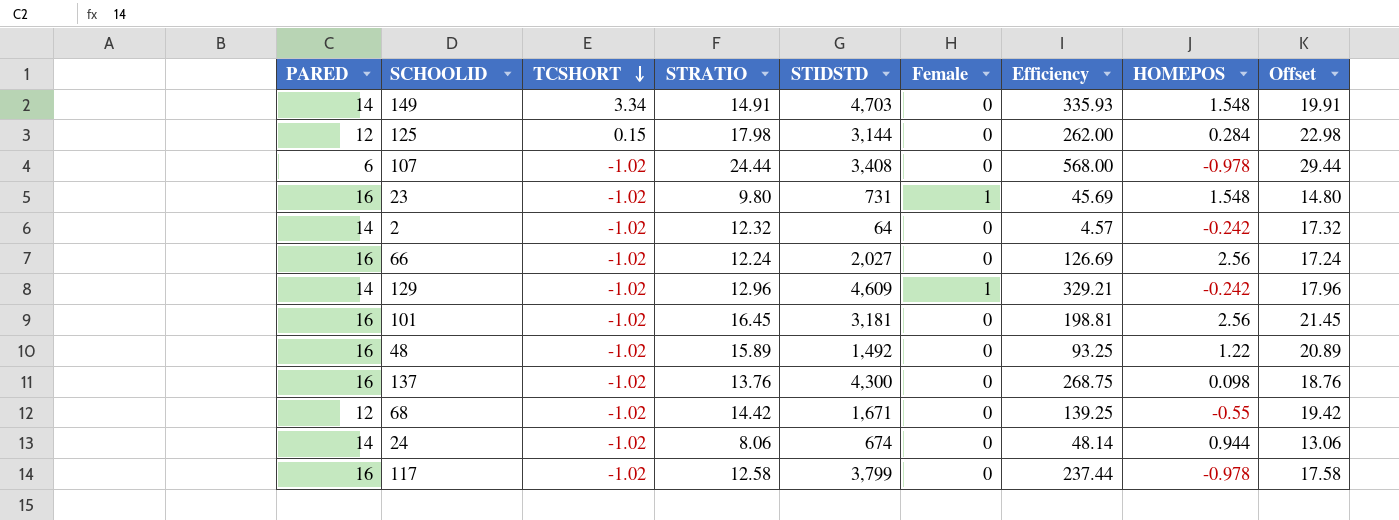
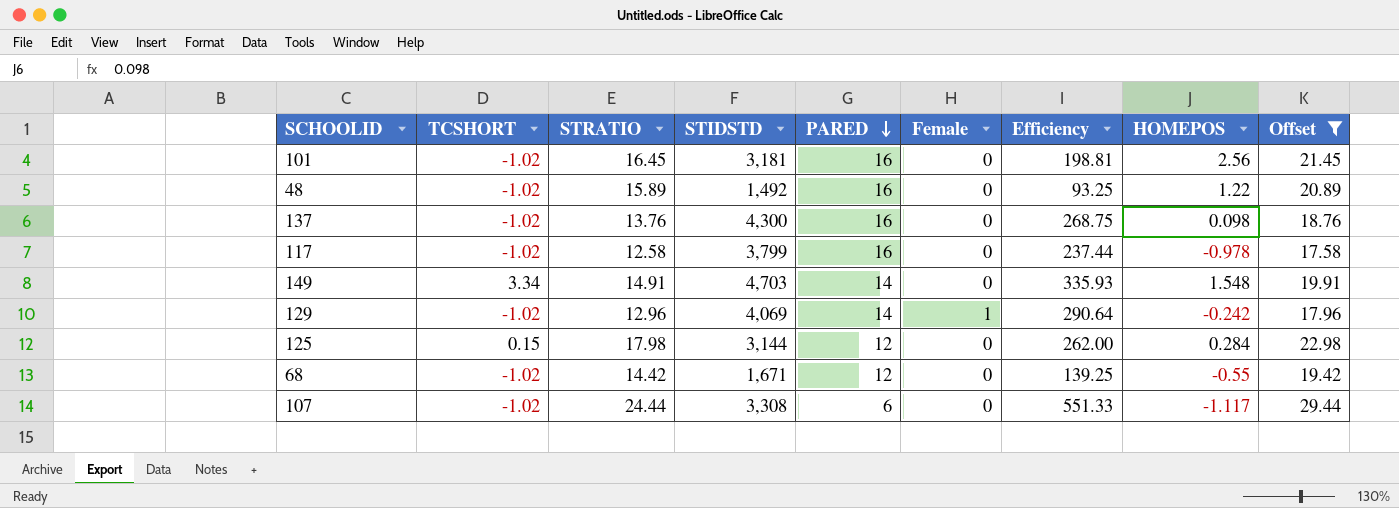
filter: none -> Offset >= 17.58
row order: TCSHORT descending -> PARED descending
column PARED | position: 1 -> 5
129 | STIDSTD: 4,609 -> 4,069
129 | Efficiency: 329.21 -> 290.64
107 | STIDSTD: 3,408 -> 3,308
107 | Efficiency: 568.00 -> 551.33
107 | HOMEPOS: -0.978 -> -1.117

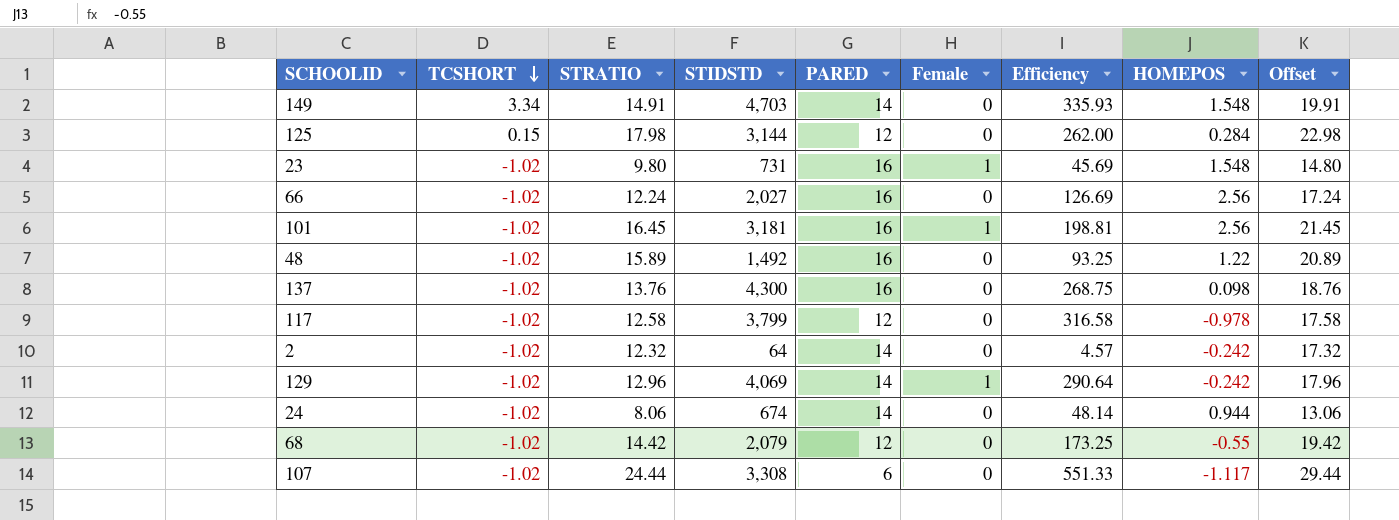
filter: Offset >= 17.58 -> none
row order: PARED descending -> TCSHORT descending
101 | Female: 0 -> 1
117 | PARED: 16 -> 12
117 | Efficiency: 237.44 -> 316.58
68 | STIDSTD: 1,671 -> 2,079
68 | Efficiency: 139.25 -> 173.25

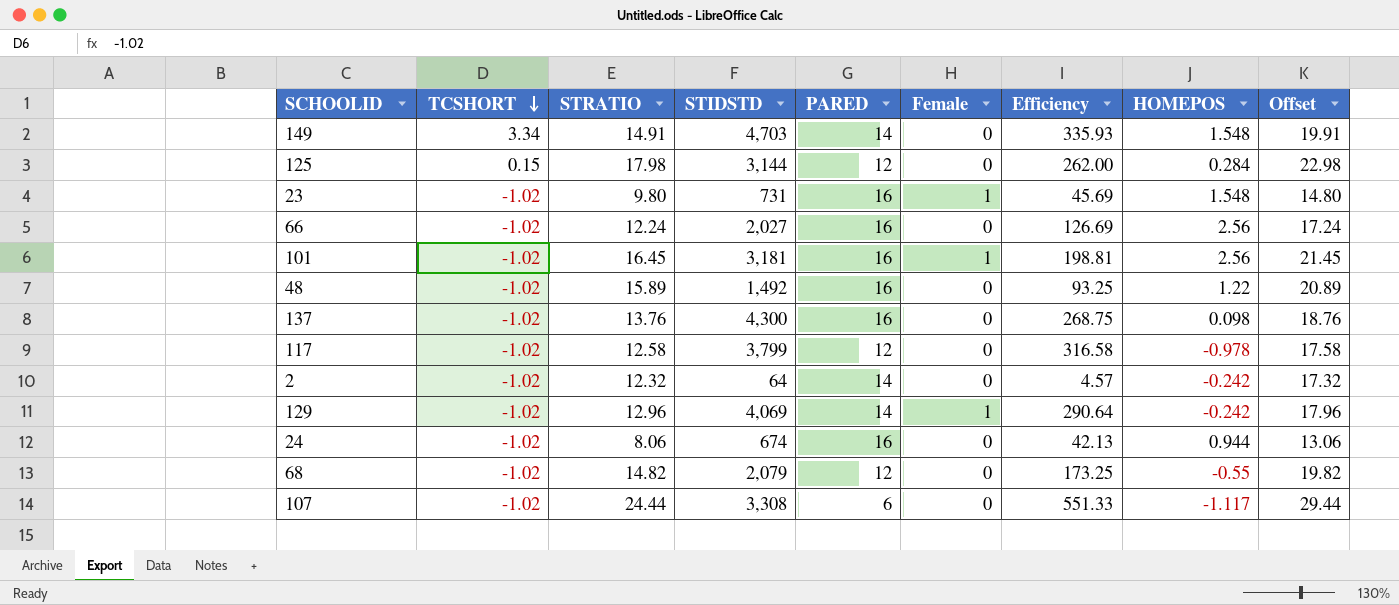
24 | PARED: 14 -> 16
24 | Efficiency: 48.14 -> 42.13
68 | STRATIO: 14.42 -> 14.82
68 | Offset: 19.42 -> 19.82

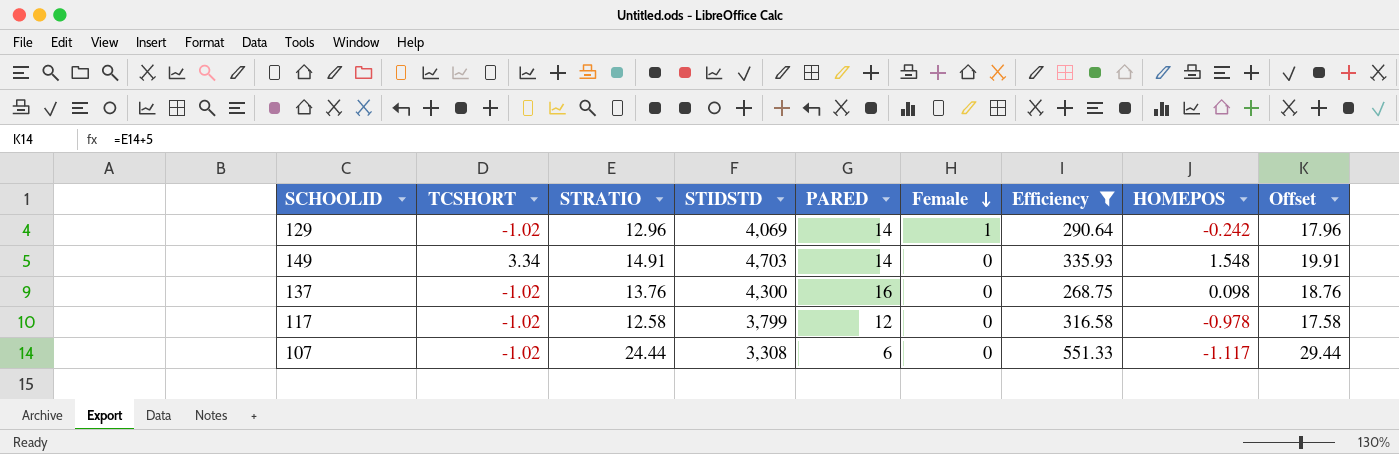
filter: none -> Efficiency >= 268.75
row order: TCSHORT descending -> Female descending

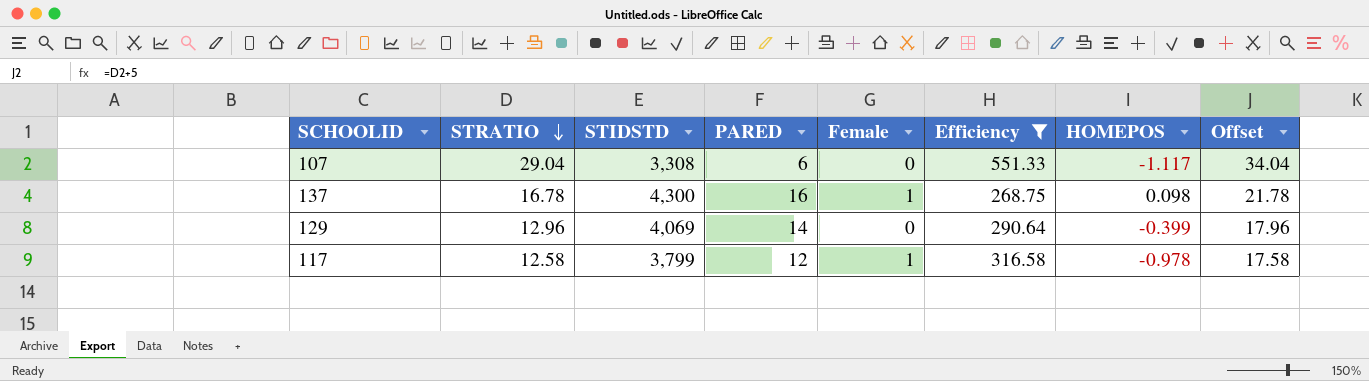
row order: Female descending -> STRATIO descending
column TCSHORT | position: 2 -> none
row 149: 3.34 | 14.91 | 4,703 | 14 | 0 | 335.93 | 1.548 | 19.91 -> none
107 | STRATIO: 24.44 -> 29.04
107 | Offset: 29.44 -> 34.04
137 | STRATIO: 13.76 -> 16.78
137 | Female: 0 -> 1
137 | Offset: 18.76 -> 21.78
129 | Female: 1 -> 0
129 | HOMEPOS: -0.242 -> -0.399
117 | Female: 0 -> 1

